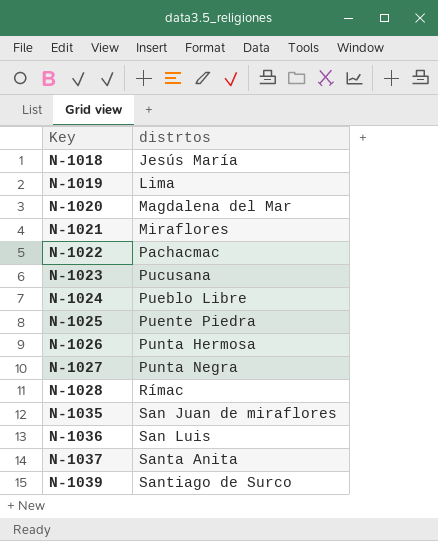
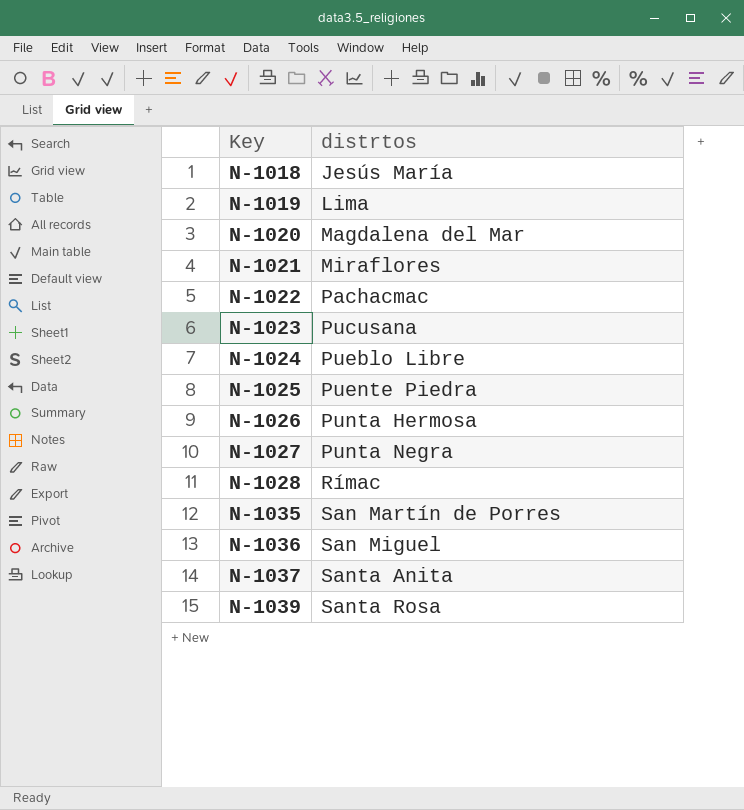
N-1035 | distrtos: San Juan de miraflores -> San Martín de Porres
N-1036 | distrtos: San Luis -> San Miguel
N-1039 | distrtos: Santiago de Surco -> Santa Rosa

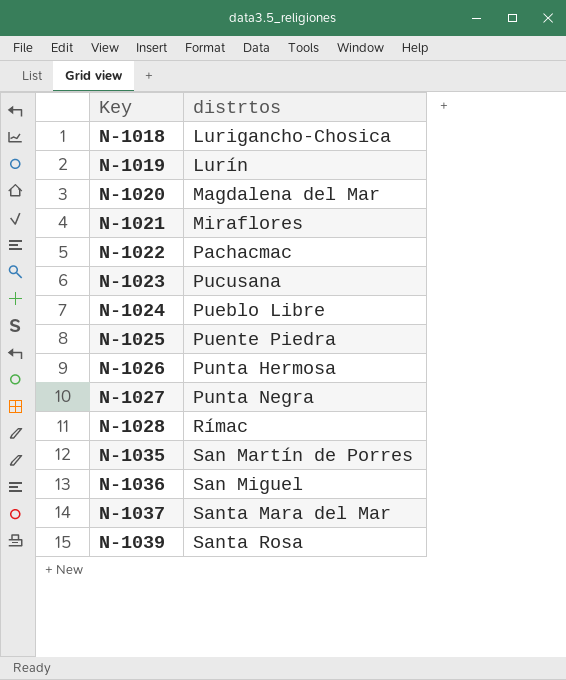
N-1018 | distrtos: Jesús María -> Lurigancho-Chosica
N-1019 | distrtos: Lima -> Lurín
N-1037 | distrtos: Santa Anita -> Santa Mara del Mar

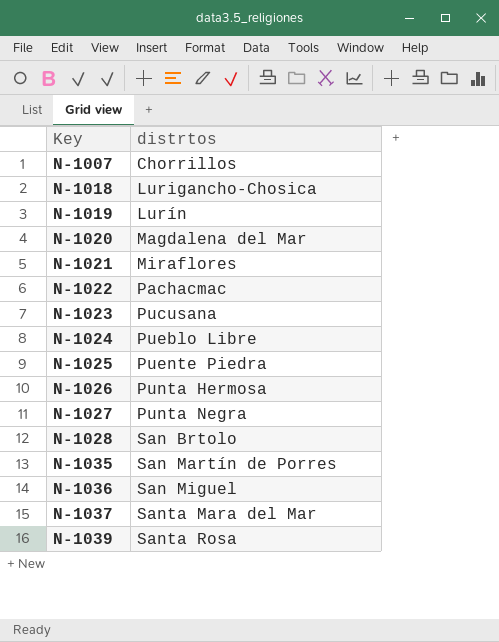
row N-1007: none -> Chorrillos
N-1028 | distrtos: Rímac -> San Brtolo

